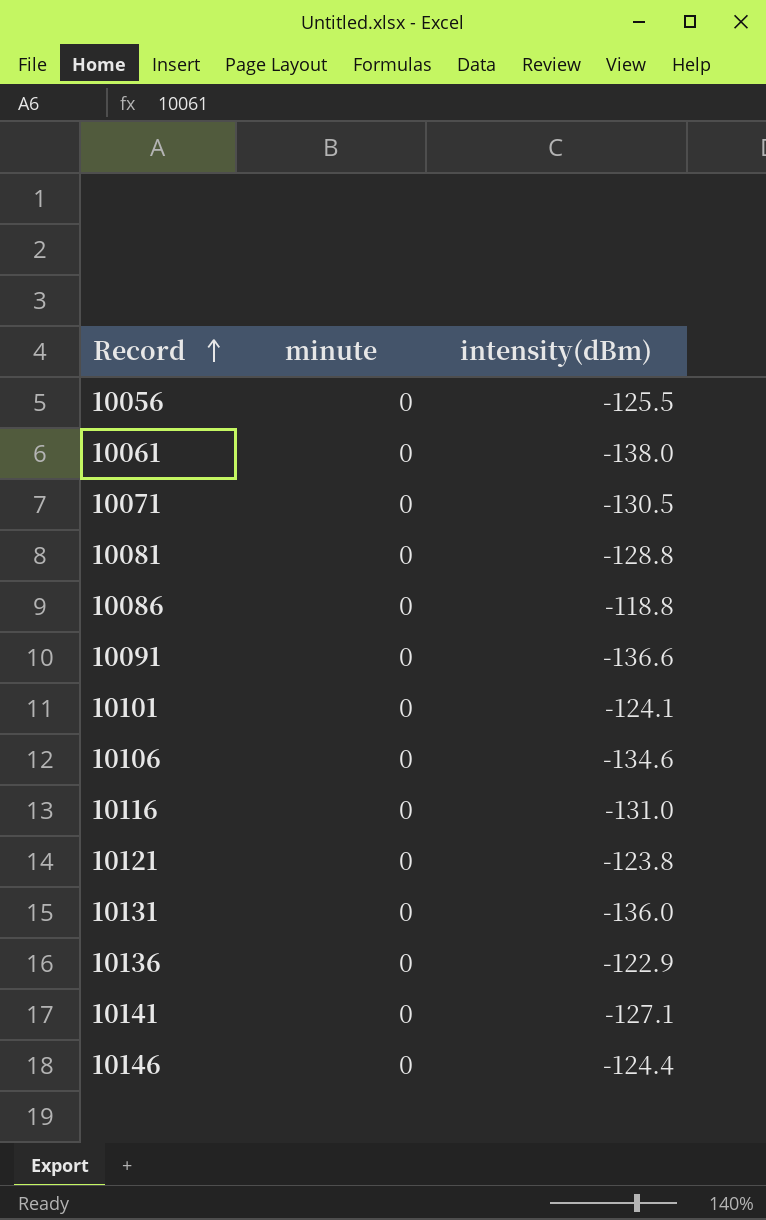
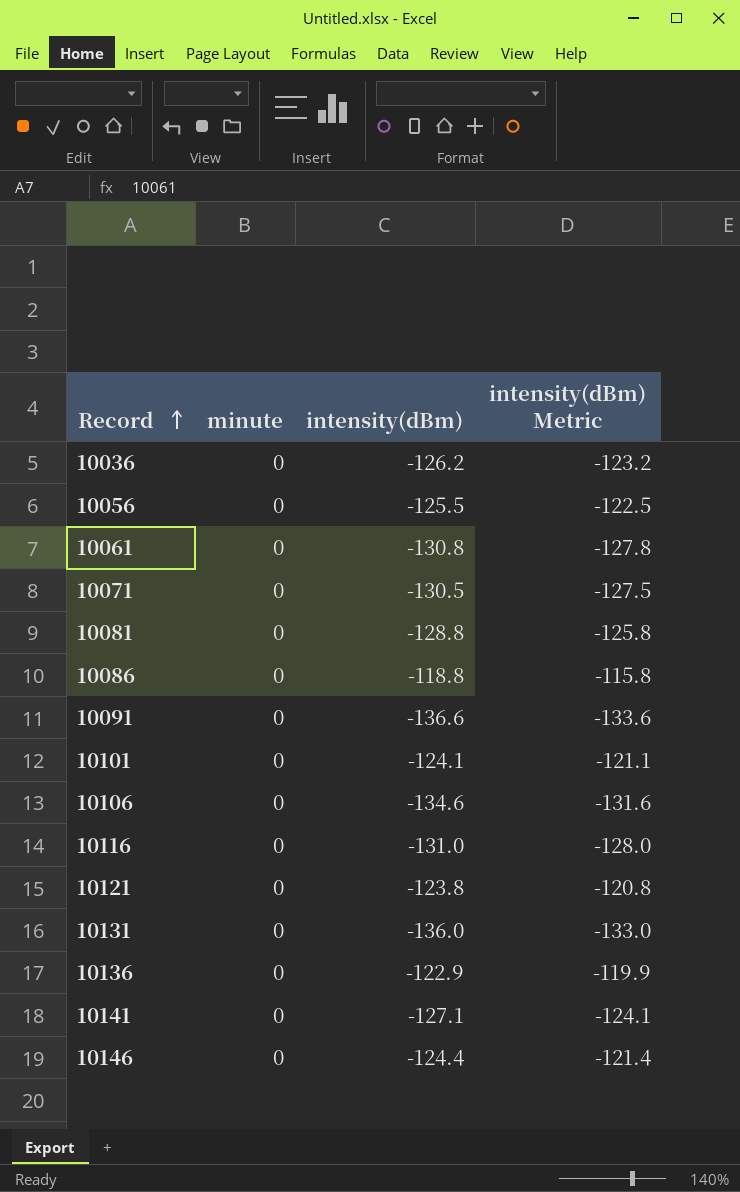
column intensity(dBm) Metric | formula: none -> [intensity(dBm)] + 3
row 10036: none -> 0 | -126.2 | -123.2
10061 | intensity(dBm): -138.0 -> -130.8

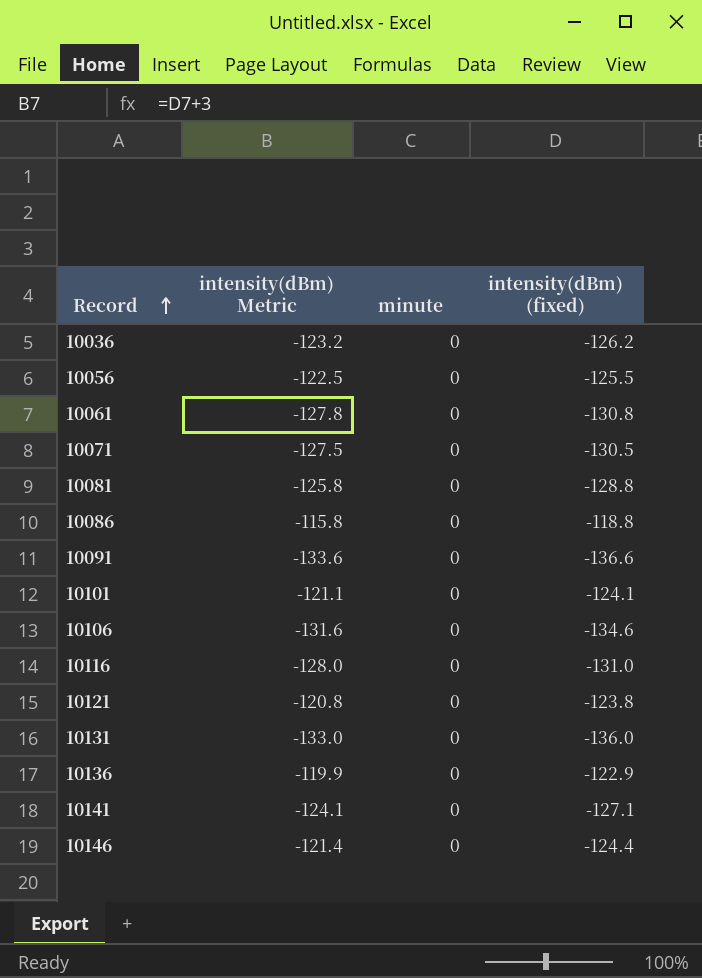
column intensity(dBm) Metric | position: 4 -> 2
column name: intensity(dBm) -> intensity(dBm) (fixed)

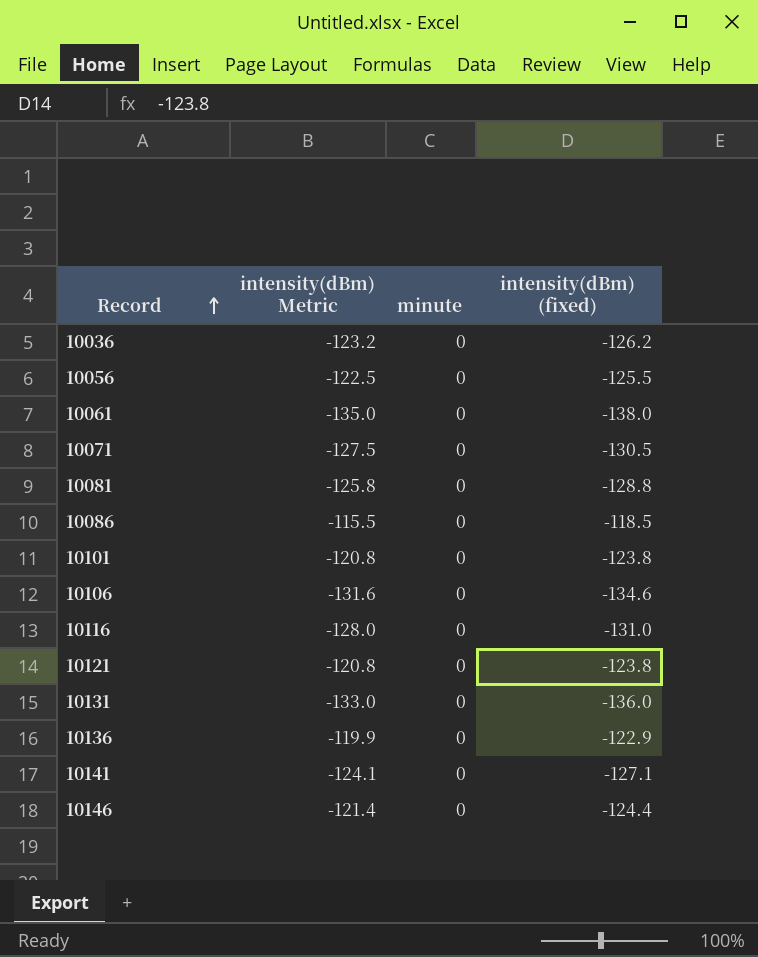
row 10091: -133.6 | 0 | -136.6 -> none
10061 | intensity(dBm) Metric: -127.8 -> -135.0
10061 | intensity(dBm) (fixed): -130.8 -> -138.0
10086 | intensity(dBm) Metric: -115.8 -> -115.5
10086 | intensity(dBm) (fixed): -118.8 -> -118.5
10101 | intensity(dBm) Metric: -121.1 -> -120.8
10101 | intensity(dBm) (fixed): -124.1 -> -123.8

